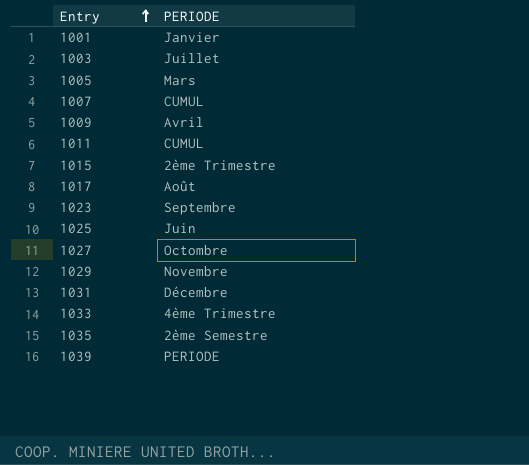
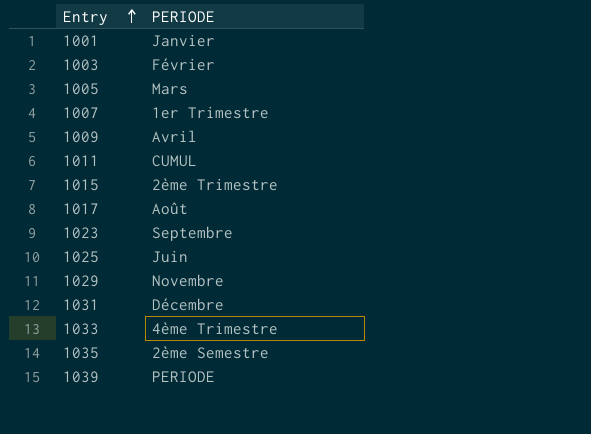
row 1027: Octombre -> none
1003 | PERIODE: Juillet -> Février
1007 | PERIODE: CUMUL -> 1er Trimestre

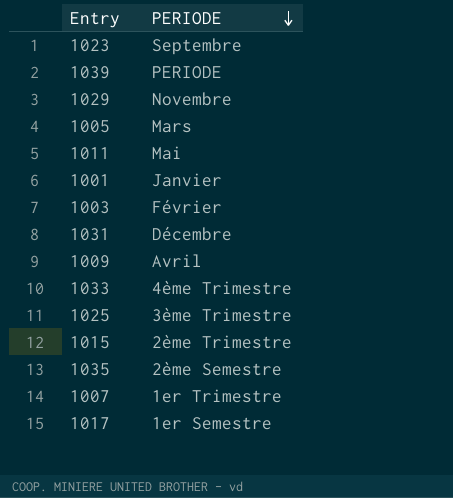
row order: Entry ascending -> PERIODE descending
1011 | PERIODE: CUMUL -> Mai
1025 | PERIODE: Juin -> 3ème Trimestre
1017 | PERIODE: Août -> 1er Semestre

